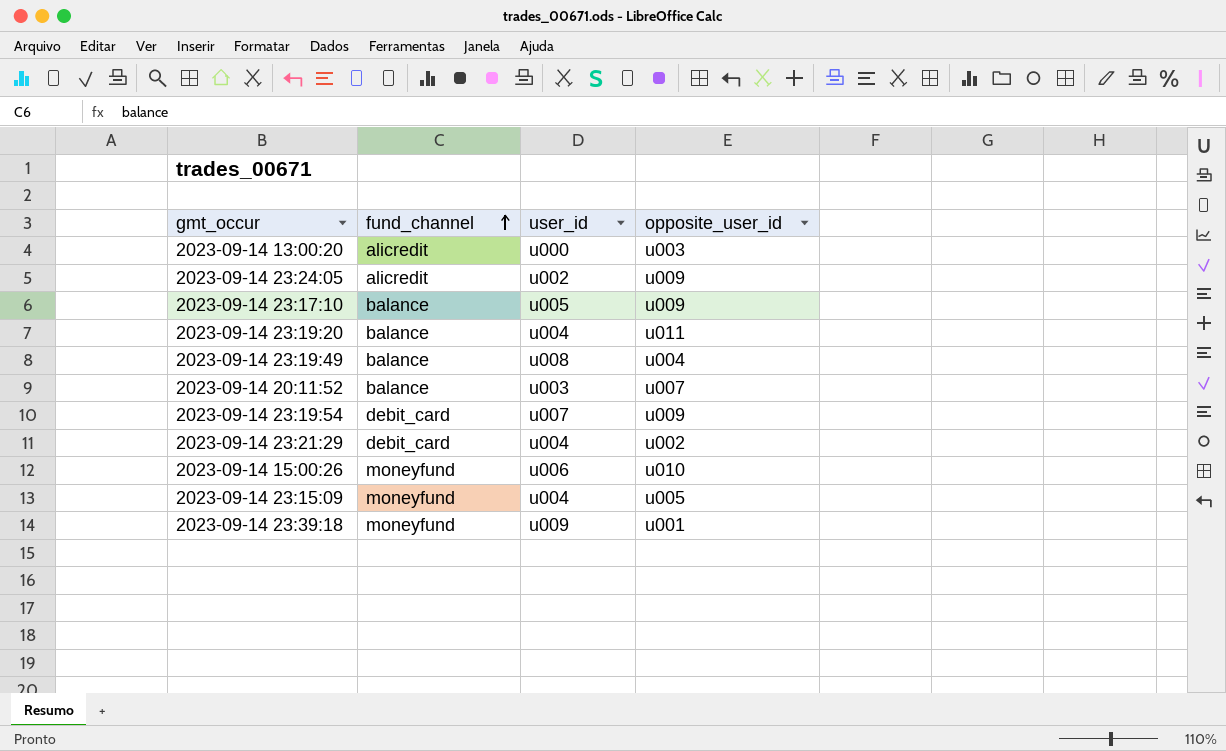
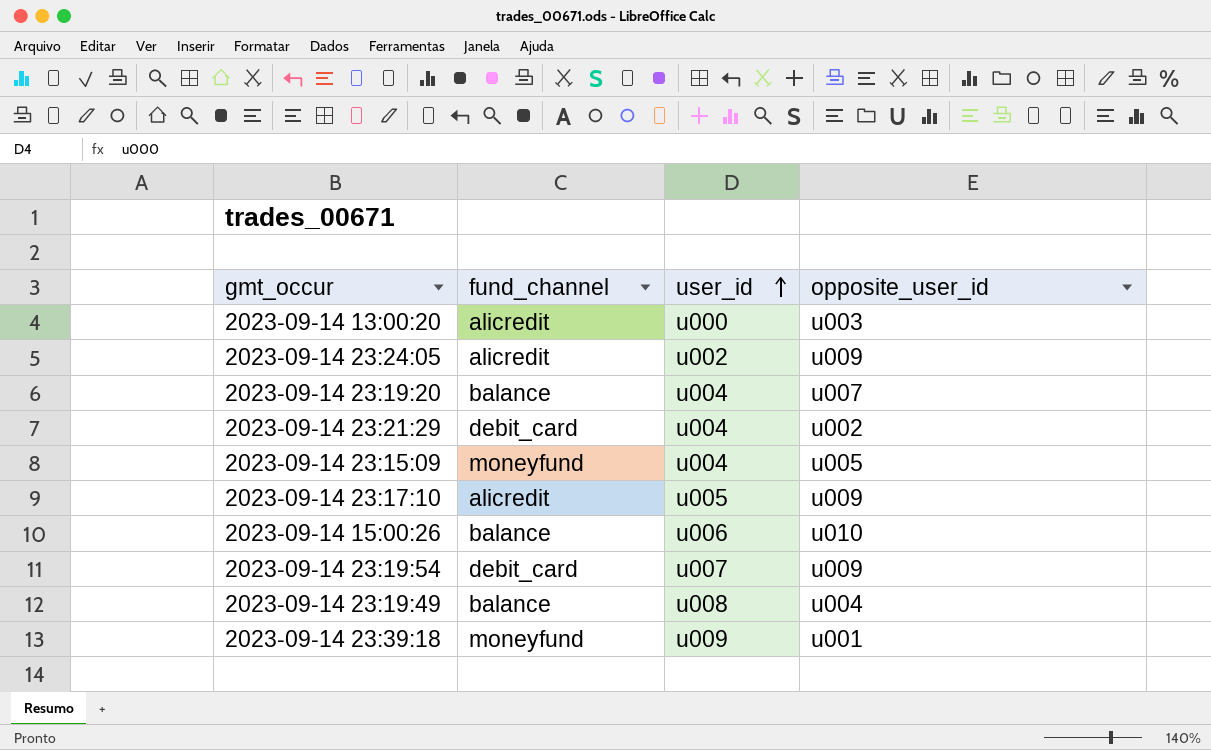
row order: fund_channel ascending -> user_id ascending
row 2023-09-14 20:11:52: balance | u003 | u007 -> none
2023-09-14 23:19:20 | opposite_user_id: u011 -> u007
2023-09-14 23:17:10 | fund_channel: balance -> alicredit
2023-09-14 15:00:26 | fund_channel: moneyfund -> balance

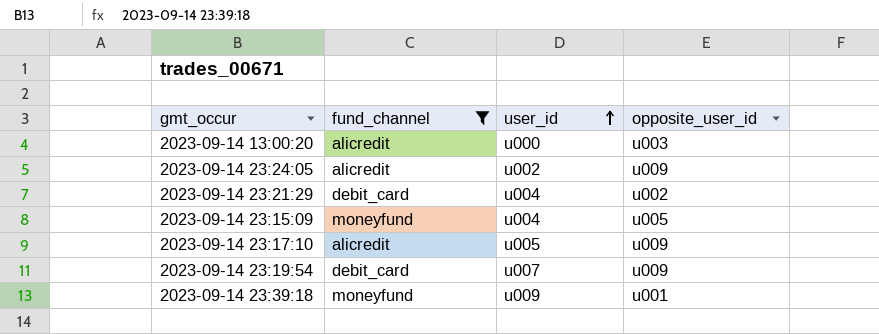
filter: none -> fund_channel != balance

